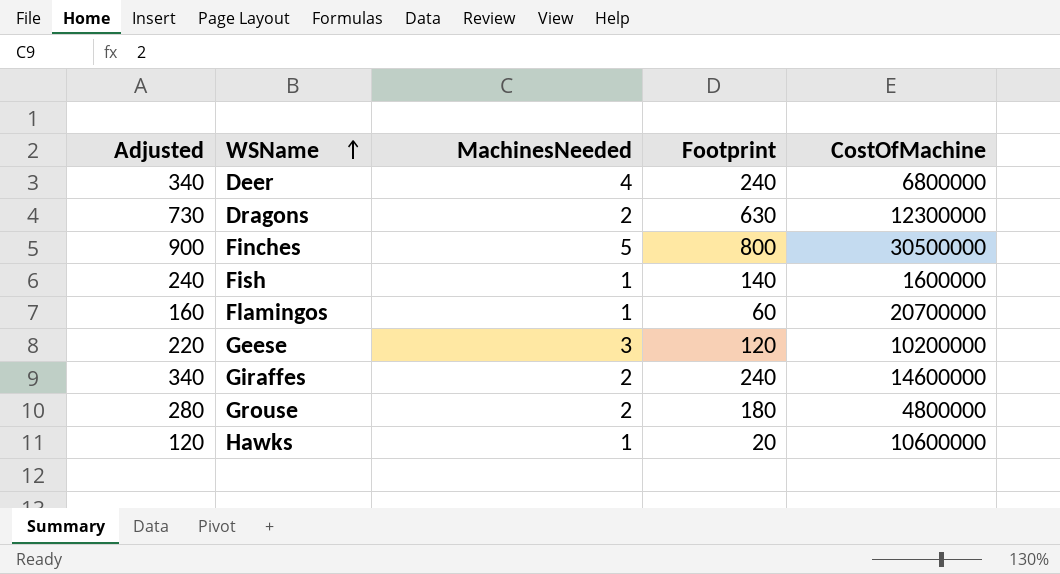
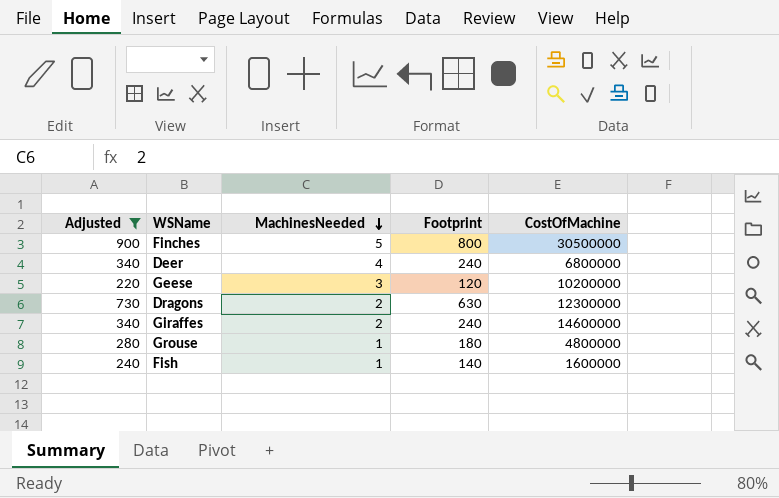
filter: none -> Adjusted >= 220
row order: WSName ascending -> MachinesNeeded descending
Grouse | MachinesNeeded: 2 -> 1

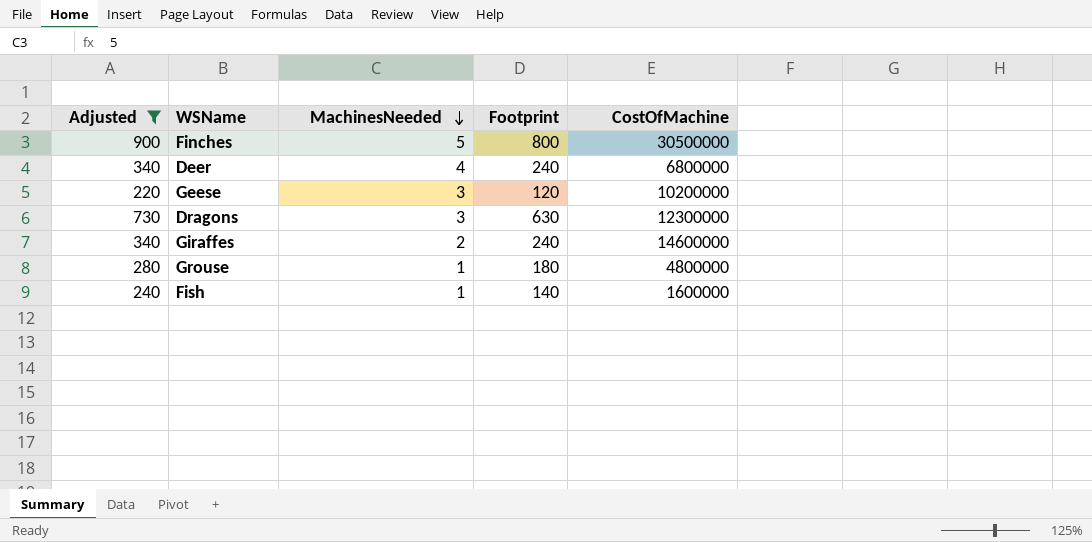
Dragons | MachinesNeeded: 2 -> 3

